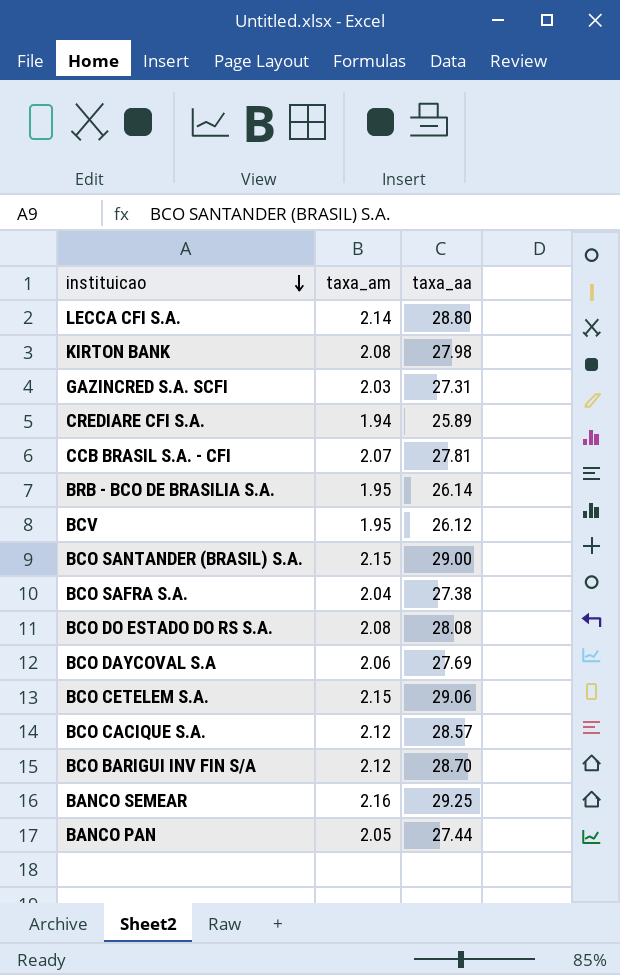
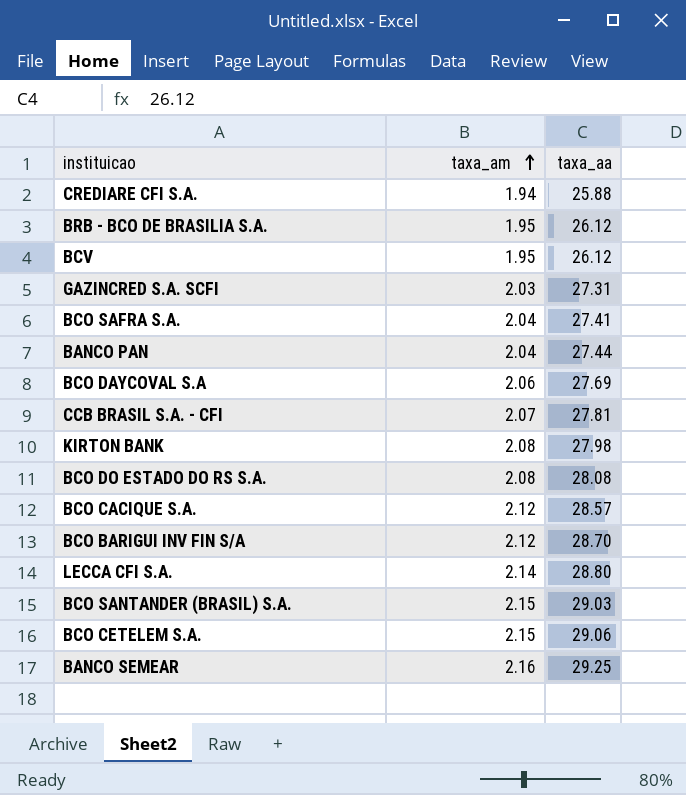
row order: instituicao descending -> taxa_am ascending
CREDIARE CFI S.A. | taxa_aa: 25.89 -> 25.88
BRB - BCO DE BRASILIA S.A. | taxa_aa: 26.14 -> 26.12
BCO SAFRA S.A. | taxa_aa: 27.38 -> 27.41
BANCO PAN | taxa_am: 2.05 -> 2.04
BCO SANTANDER (BRASIL) S.A. | taxa_aa: 29.00 -> 29.03

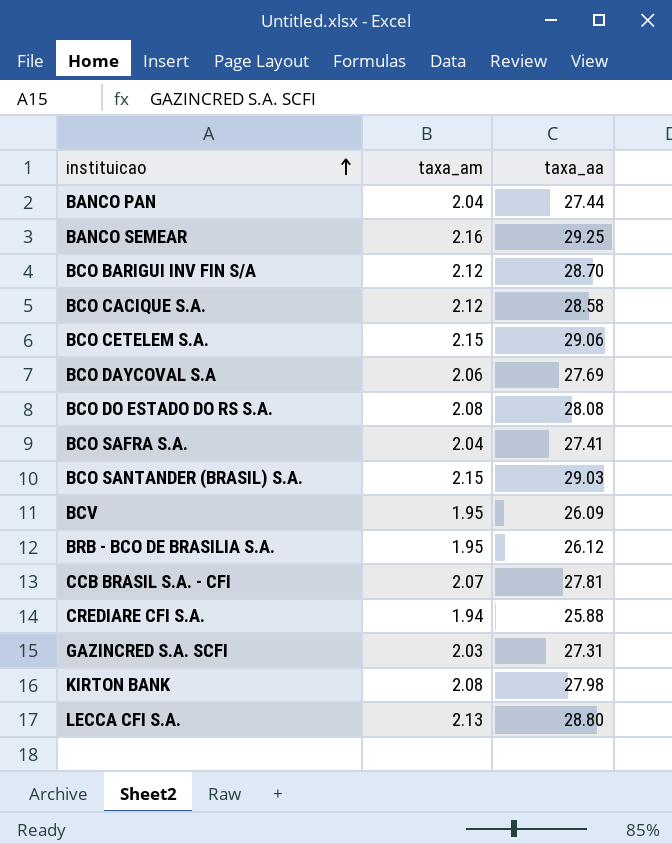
row order: taxa_am ascending -> instituicao ascending
BCO CACIQUE S.A. | taxa_aa: 28.57 -> 28.58
BCV | taxa_aa: 26.12 -> 26.09
LECCA CFI S.A. | taxa_am: 2.14 -> 2.13

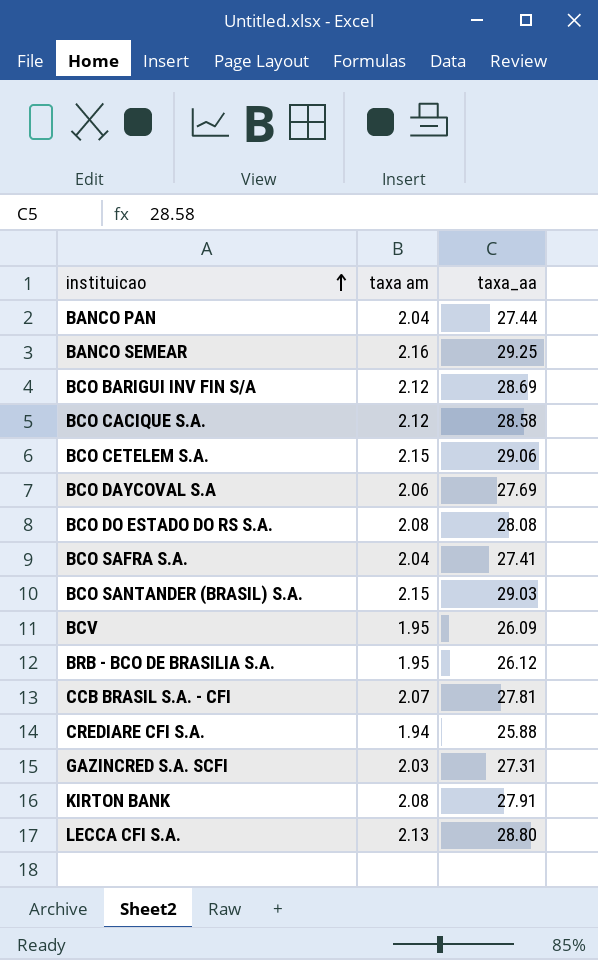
column name: taxa_am -> taxa am
BCO BARIGUI INV FIN S/A | taxa_aa: 28.70 -> 28.69
KIRTON BANK | taxa_aa: 27.98 -> 27.91

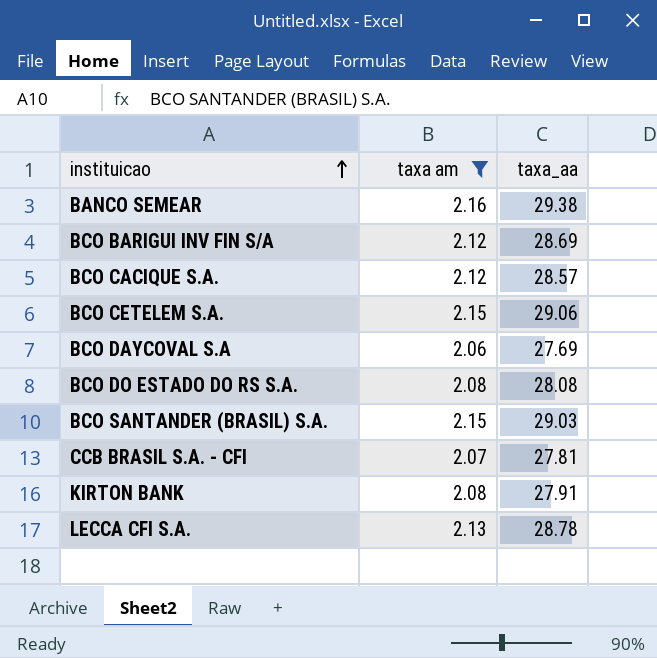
filter: none -> taxa am >= 2.06
BANCO SEMEAR | taxa_aa: 29.25 -> 29.38
BCO CACIQUE S.A. | taxa_aa: 28.58 -> 28.57
LECCA CFI S.A. | taxa_aa: 28.80 -> 28.78

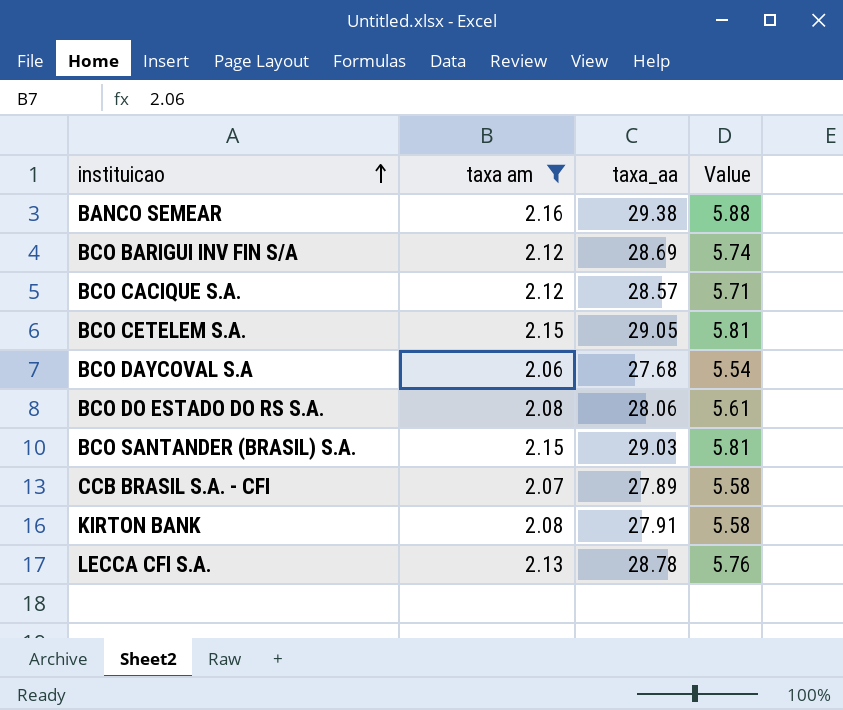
column Value | formula: none -> [taxa_aa] * 0.2
BCO CETELEM S.A. | taxa_aa: 29.06 -> 29.05
BCO DAYCOVAL S.A | taxa_aa: 27.69 -> 27.68
BCO DO ESTADO DO RS S.A. | taxa_aa: 28.08 -> 28.06
CCB BRASIL S.A. - CFI | taxa_aa: 27.81 -> 27.89

